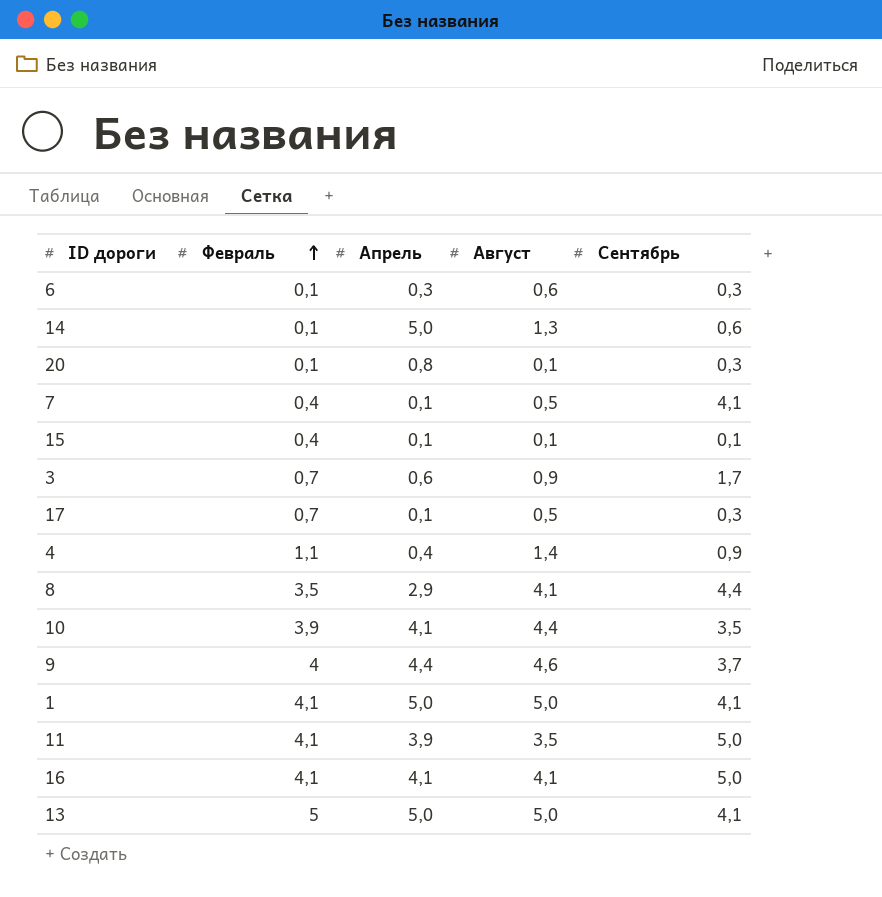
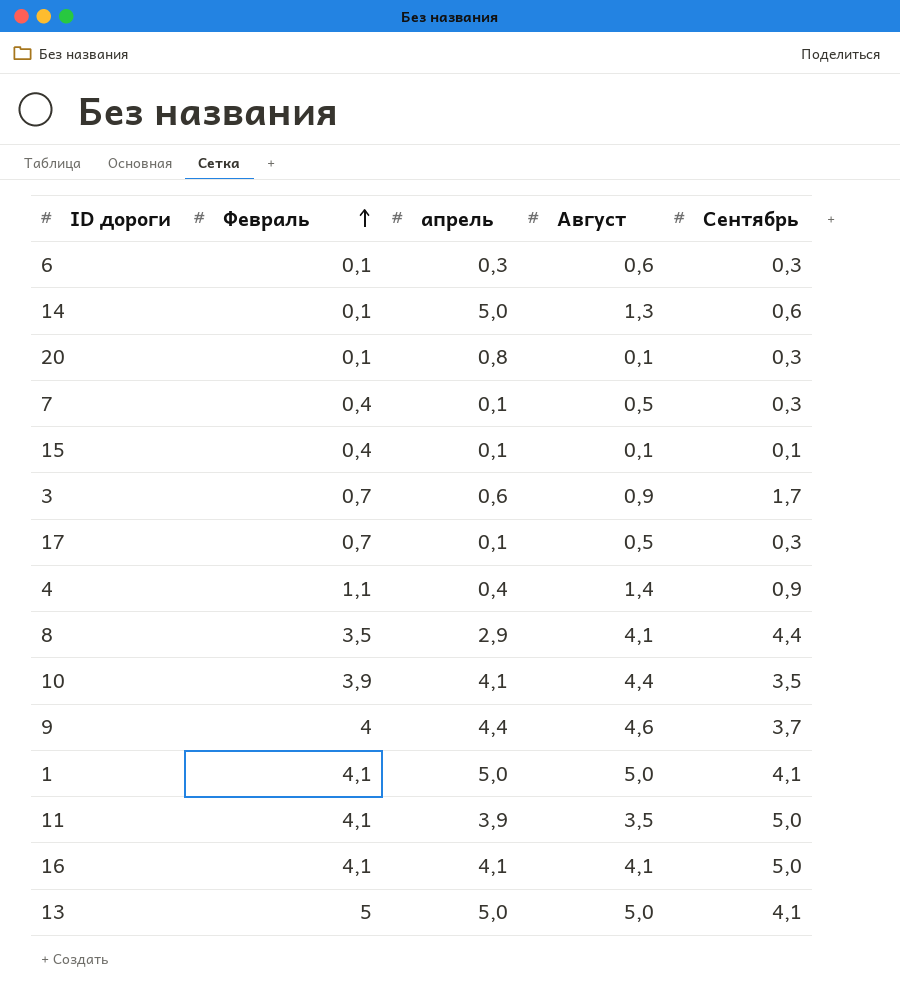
column name: Апрель -> апрель
7 | Сентябрь: 4,1 -> 0,3

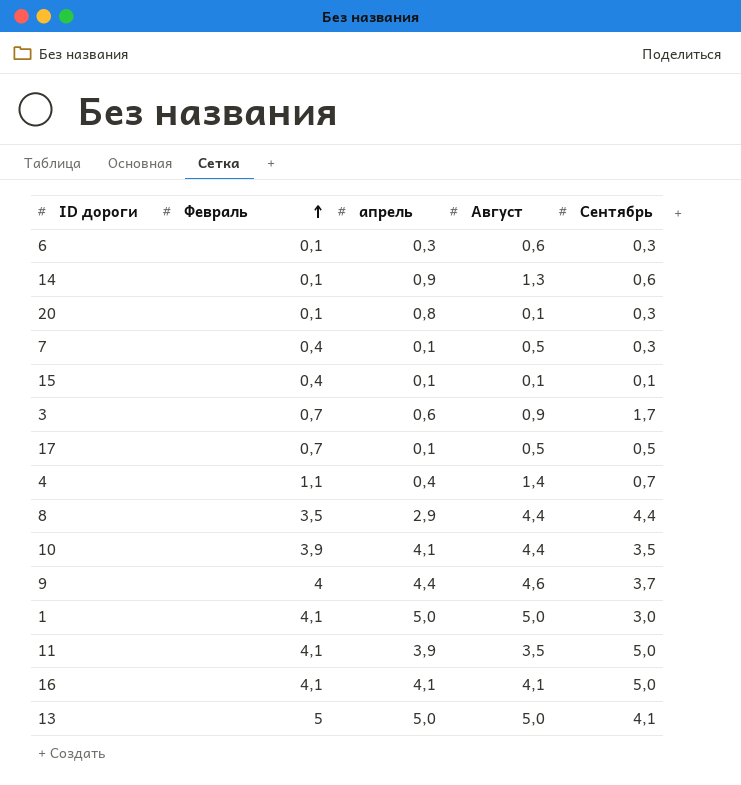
14 | апрель: 5,0 -> 0,9
17 | Сентябрь: 0,3 -> 0,5
4 | Сентябрь: 0,9 -> 0,7
8 | Август: 4,1 -> 4,4
1 | Сентябрь: 4,1 -> 3,0

